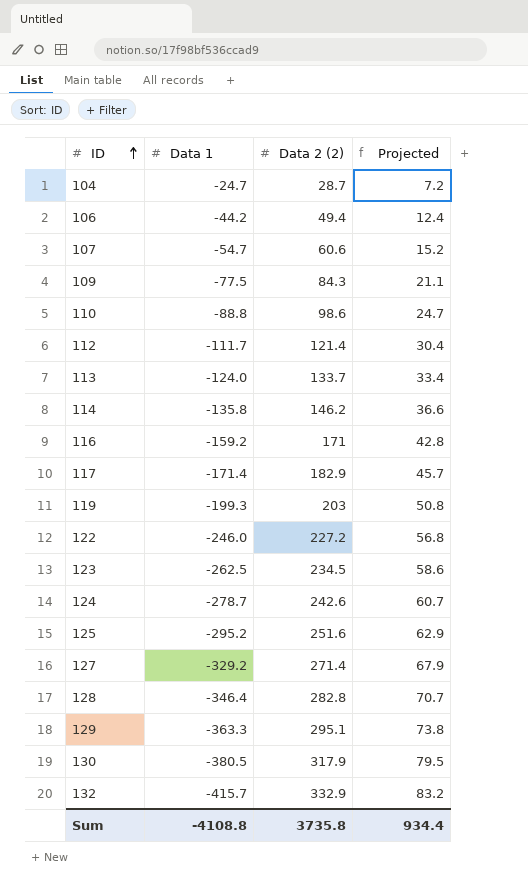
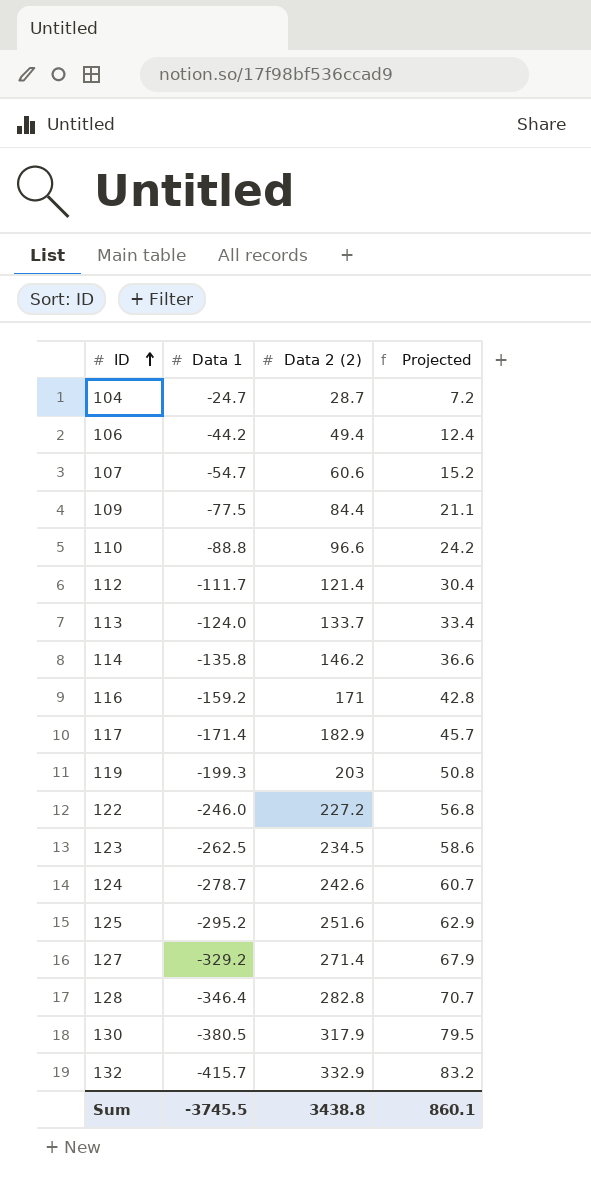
row 129: -363.3 | 295.1 | 73.8 -> none
109 | Data 2 (2): 84.3 -> 84.4
110 | Data 2 (2): 98.6 -> 96.6
110 | Projected: 24.7 -> 24.2
Sum | Data 1: -4108.8 -> -3745.5
Sum | Data 2 (2): 3735.8 -> 3438.8
Sum | Projected: 934.4 -> 860.1

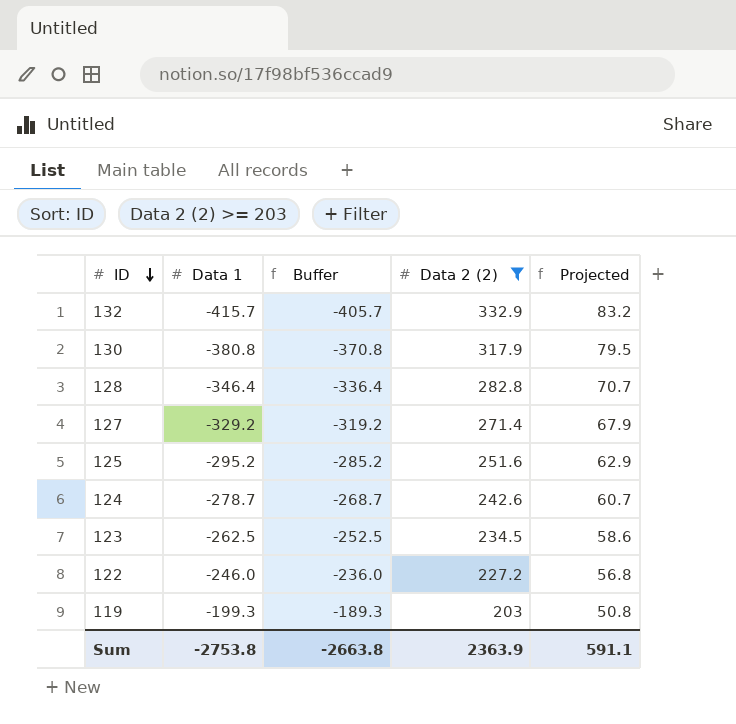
filter: none -> Data 2 (2) >= 203
row order: ID ascending -> ID descending
column Buffer | formula: none -> [Data 1] + 10
130 | Data 1: -380.5 -> -380.8
Sum | Data 1: -3745.5 -> -2753.8
Sum | Data 2 (2): 3438.8 -> 2363.9
Sum | Projected: 860.1 -> 591.1

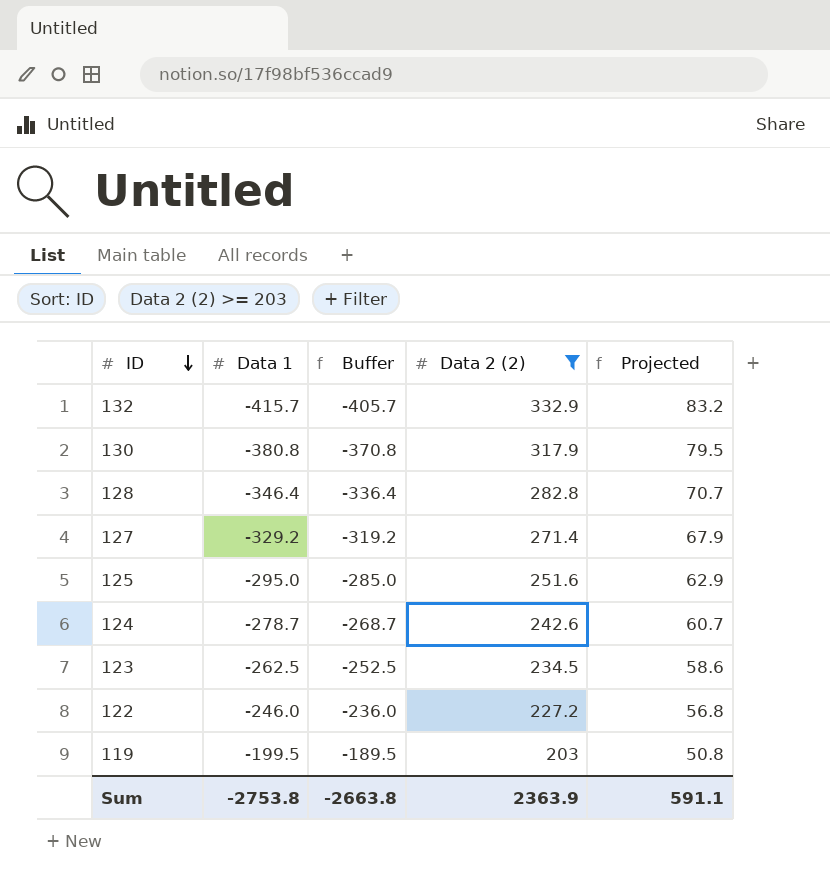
125 | Data 1: -295.2 -> -295.0
125 | Buffer: -285.2 -> -285.0
119 | Data 1: -199.3 -> -199.5
119 | Buffer: -189.3 -> -189.5

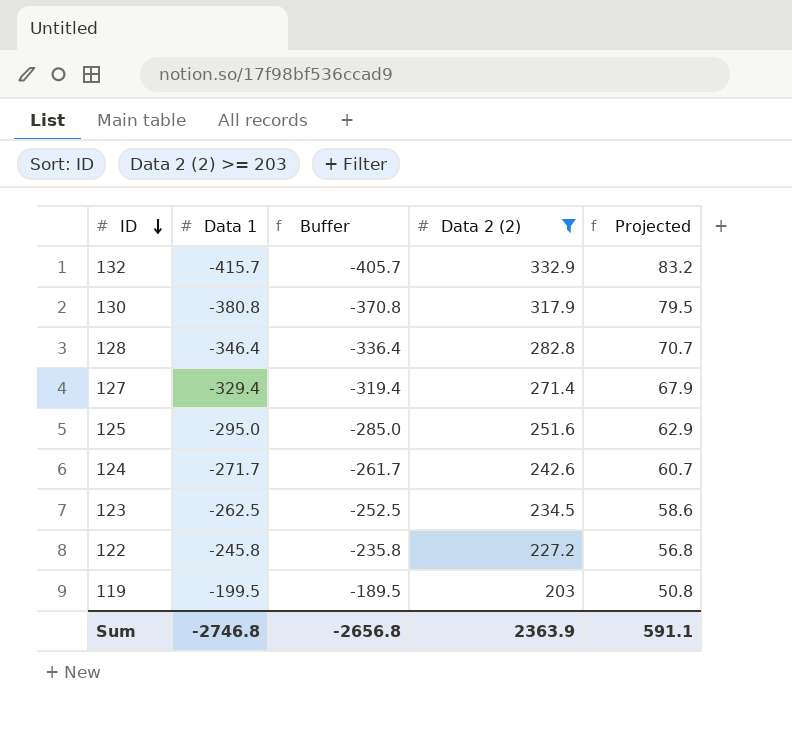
127 | Data 1: -329.2 -> -329.4
127 | Buffer: -319.2 -> -319.4
124 | Data 1: -278.7 -> -271.7
124 | Buffer: -268.7 -> -261.7
122 | Data 1: -246.0 -> -245.8
122 | Buffer: -236.0 -> -235.8
Sum | Data 1: -2753.8 -> -2746.8
Sum | Buffer: -2663.8 -> -2656.8

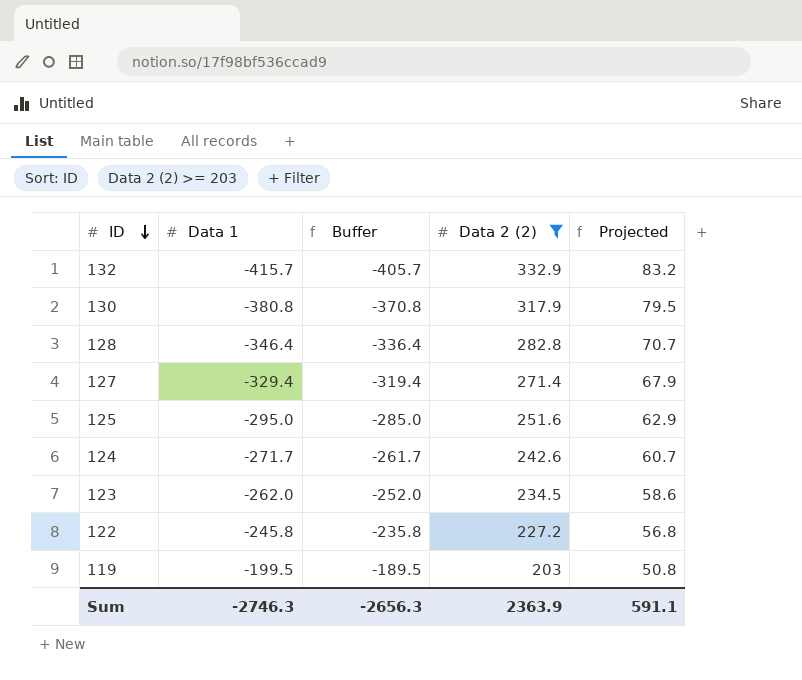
123 | Data 1: -262.5 -> -262.0
123 | Buffer: -252.5 -> -252.0
Sum | Data 1: -2746.8 -> -2746.3
Sum | Buffer: -2656.8 -> -2656.3

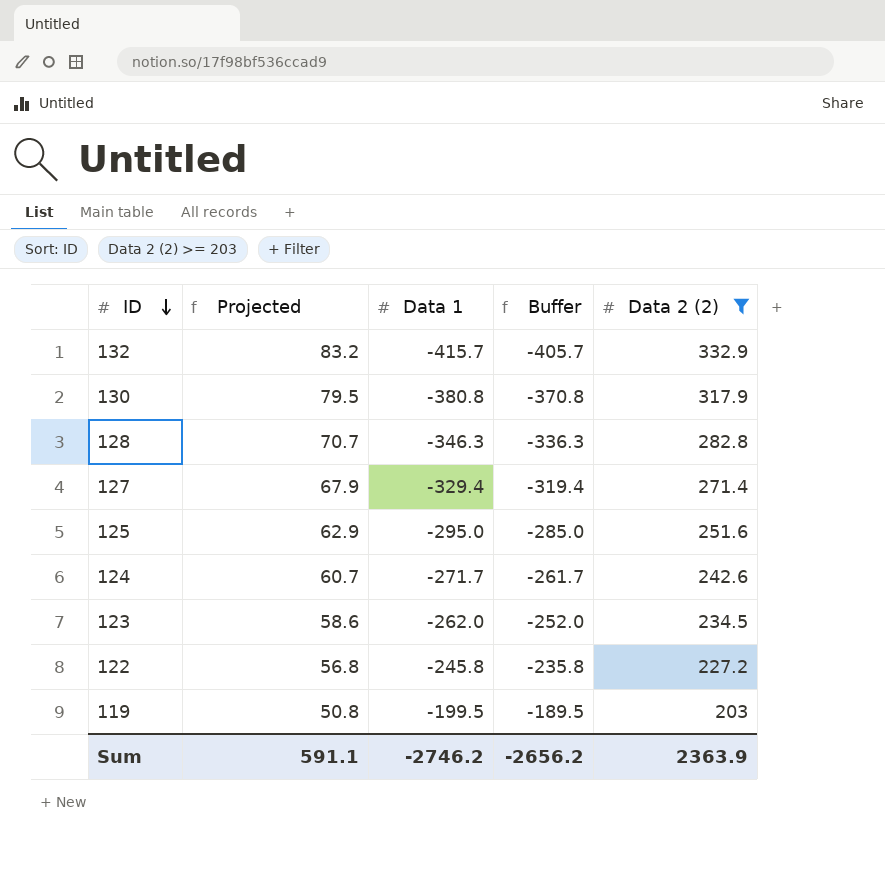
column Projected | position: 5 -> 2
128 | Data 1: -346.4 -> -346.3
128 | Buffer: -336.4 -> -336.3
Sum | Data 1: -2746.3 -> -2746.2
Sum | Buffer: -2656.3 -> -2656.2

